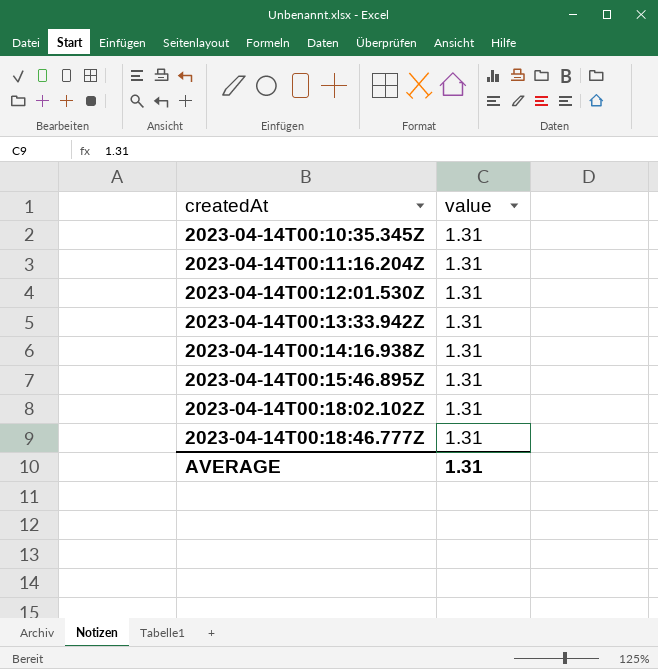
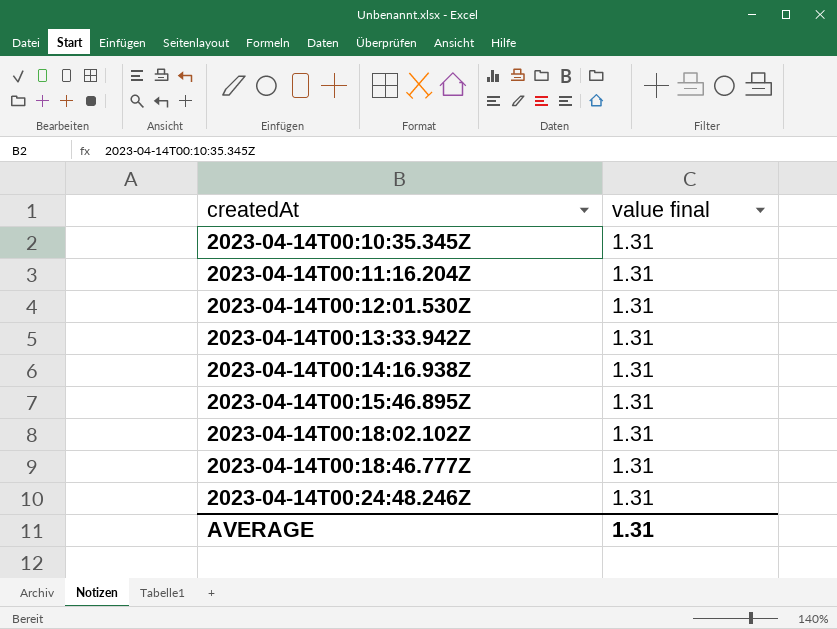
column name: value -> value final
row 2023-04-14T00:24:48.246Z: none -> 1.31

